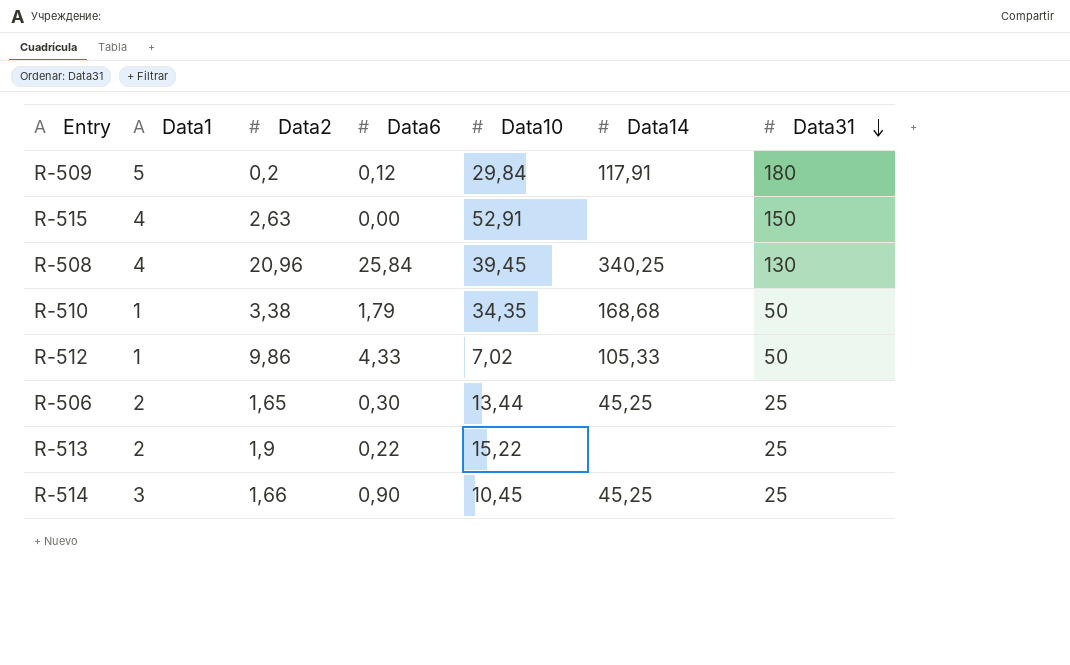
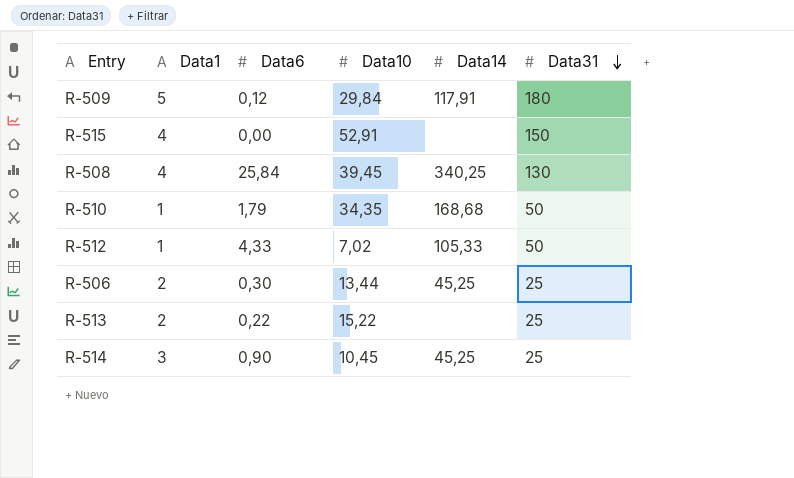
column Data2 | position: 3 -> none

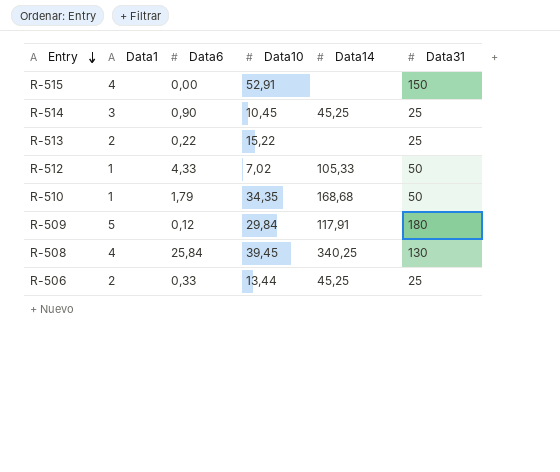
row order: Data31 descending -> Entry descending
R-506 | Data6: 0,30 -> 0,33

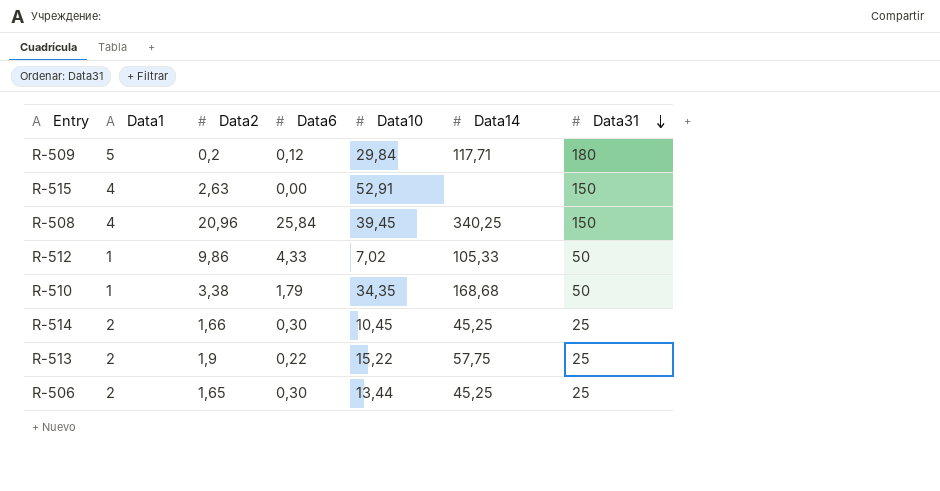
row order: Entry descending -> Data31 descending
column Data2 | position: none -> 3
R-509 | Data14: 117,91 -> 117,71
R-508 | Data31: 130 -> 150
R-514 | Data1: 3 -> 2
R-514 | Data6: 0,90 -> 0,30
R-513 | Data14: none -> 57,75
R-506 | Data6: 0,33 -> 0,30

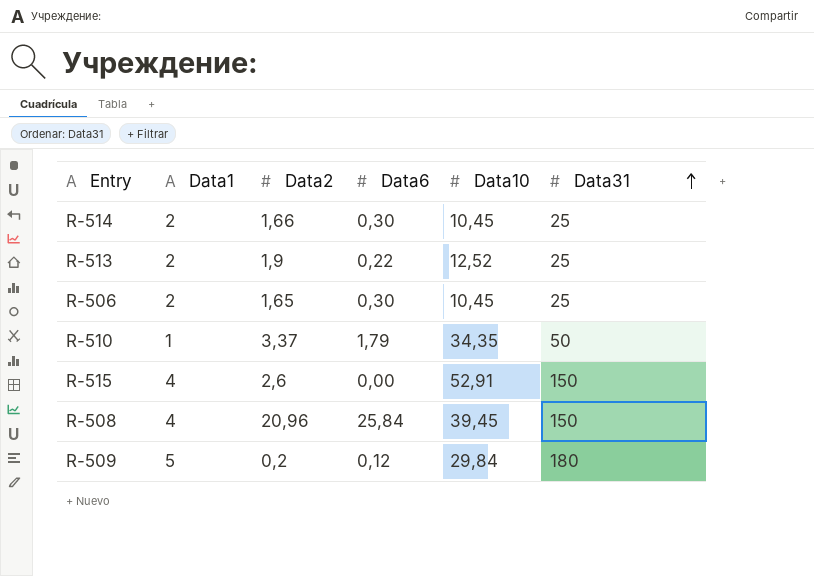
row order: Data31 descending -> Data31 ascending
column Data14 | position: 6 -> none
row R-512: 1 | 9,86 | 4,33 | 7,02 | 105,33 | 50 -> none
R-513 | Data10: 15,22 -> 12,52
R-506 | Data10: 13,44 -> 10,45
R-510 | Data2: 3,38 -> 3,37
R-515 | Data2: 2,63 -> 2,6

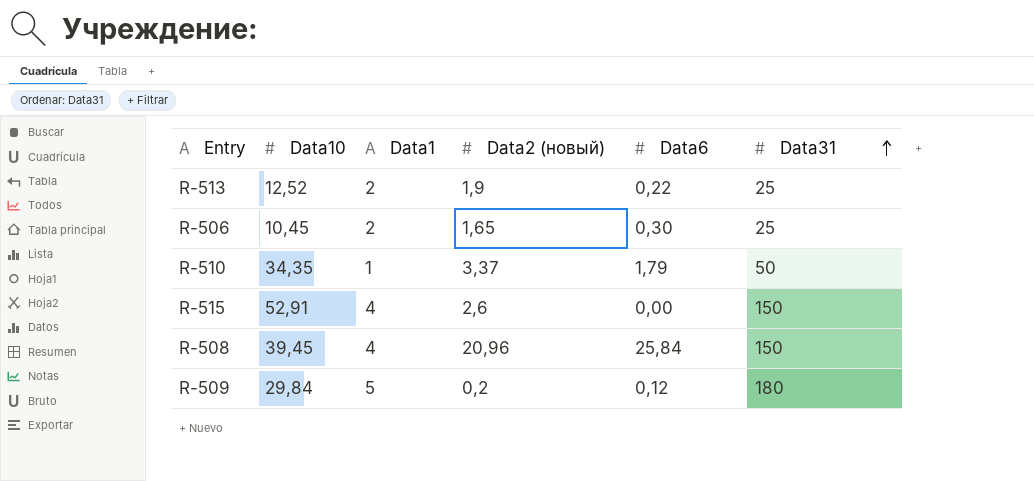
column Data10 | position: 5 -> 2
column name: Data2 -> Data2 (новый)
row R-514: 2 | 1,66 | 0,30 | 10,45 | 25 -> none

